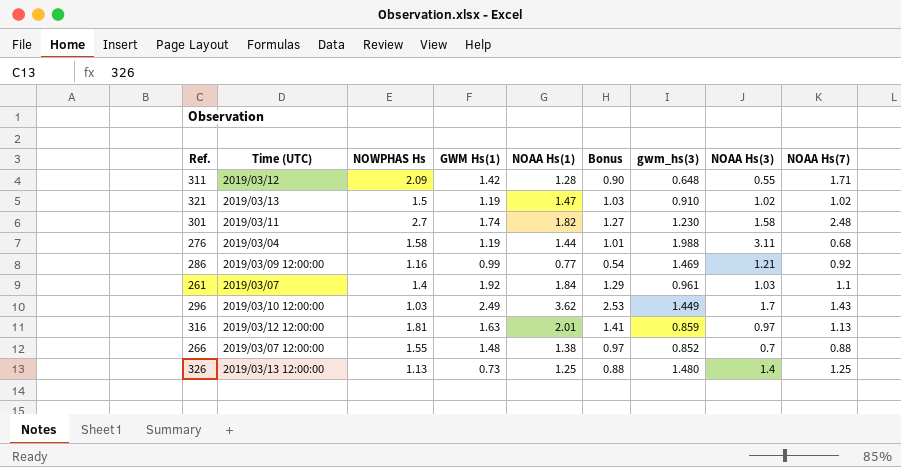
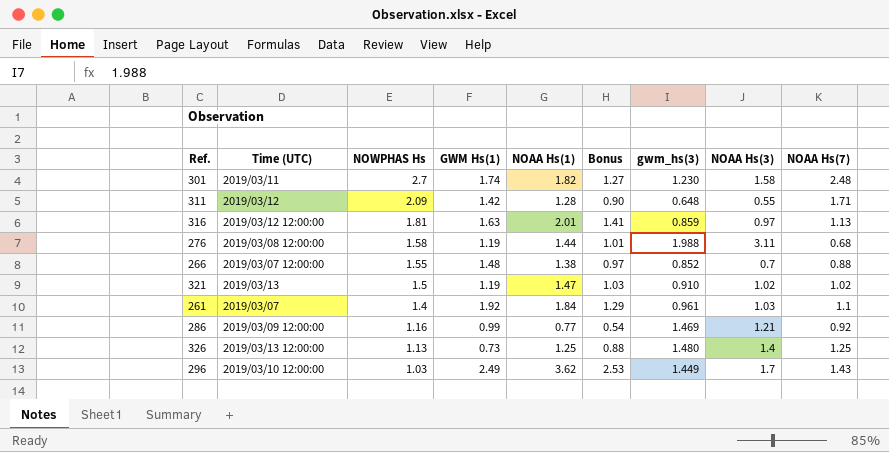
row order: none -> NOWPHAS Hs descending
276 | Time (UTC): 2019/03/04 -> 2019/03/08 12:00:00

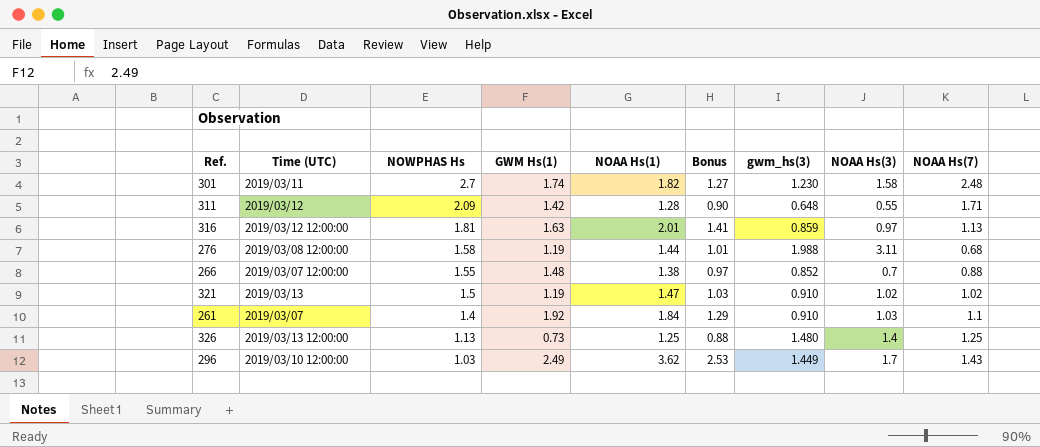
row 286: 2019/03/09 12:00:00 | 1.16 | 0.99 | 0.77 | 0.54 | 1.469 | 1.21 | 0.92 -> none
261 | gwm_hs(3): 0.961 -> 0.910

